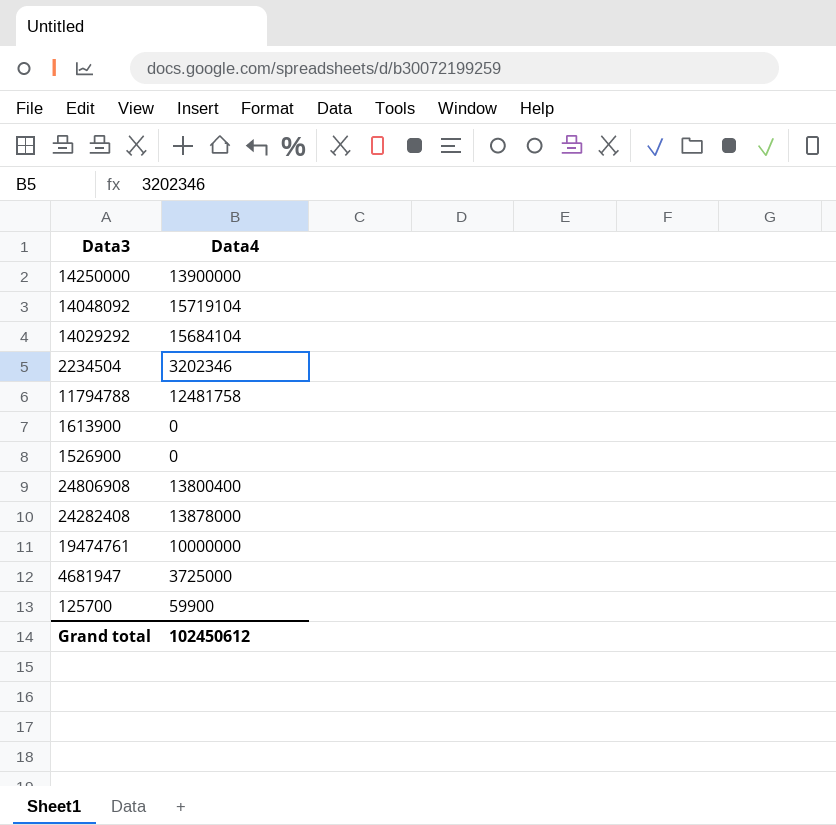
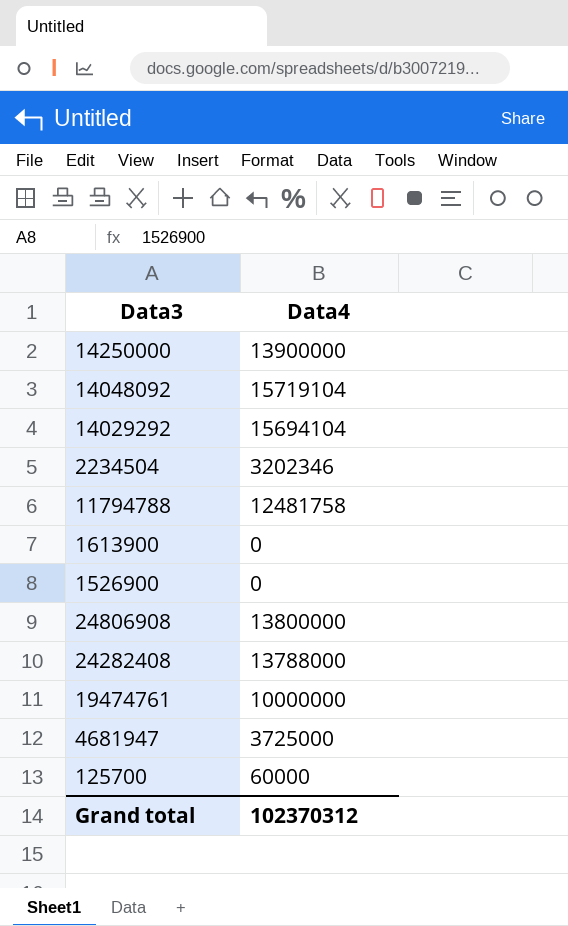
14029292 | Data4: 15684104 -> 15694104
24806908 | Data4: 13800400 -> 13800000
24282408 | Data4: 13878000 -> 13788000
125700 | Data4: 59900 -> 60000
Grand total | Data4: 102450612 -> 102370312

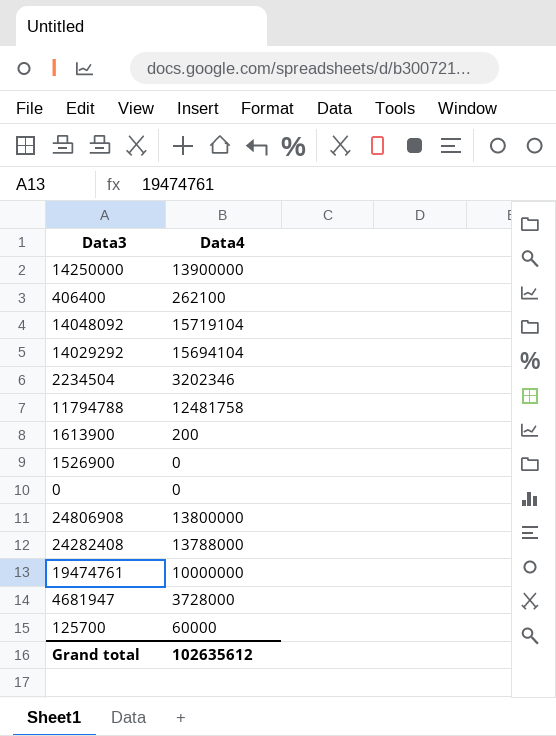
row 406400: none -> 262100
1613900 | Data4: 0 -> 200
row 0: none -> 0
4681947 | Data4: 3725000 -> 3728000
Grand total | Data4: 102370312 -> 102635612

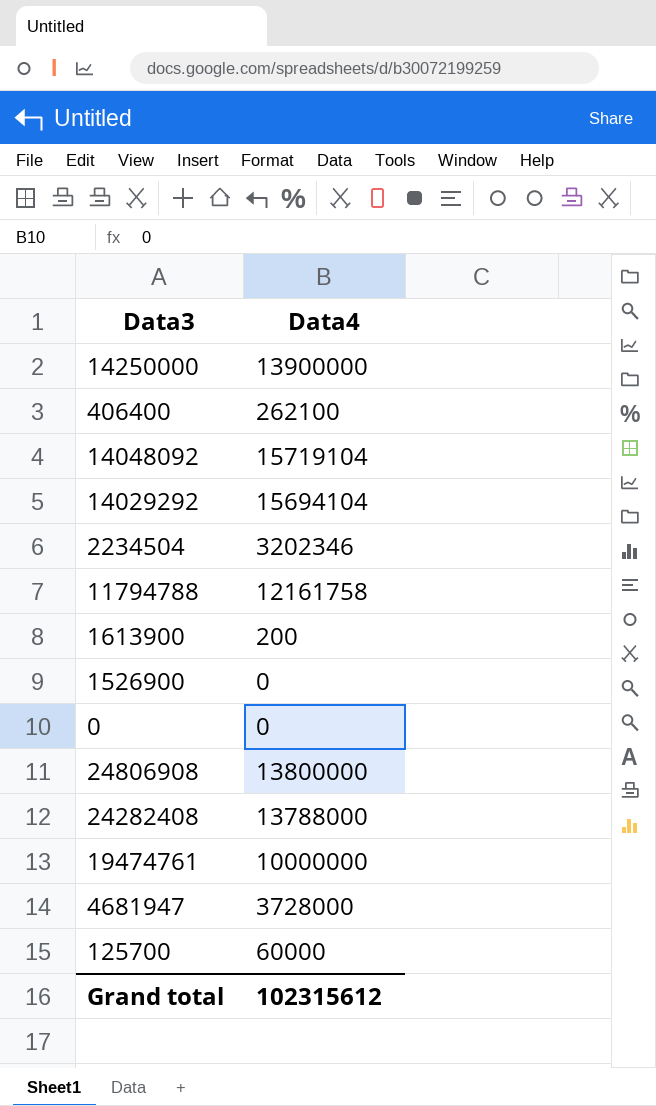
11794788 | Data4: 12481758 -> 12161758
Grand total | Data4: 102635612 -> 102315612

